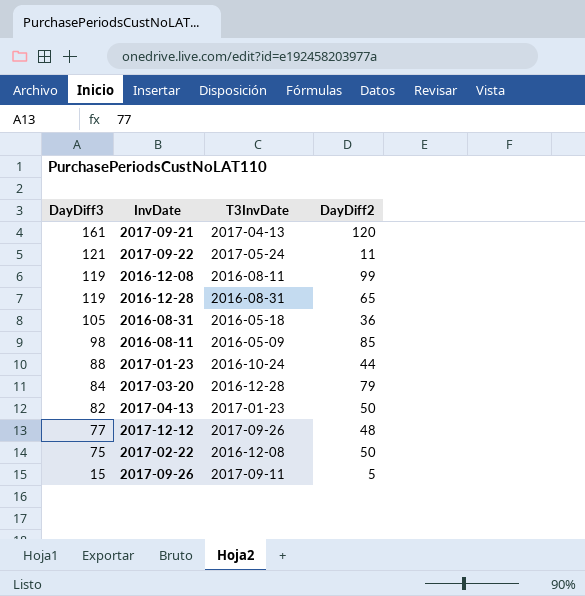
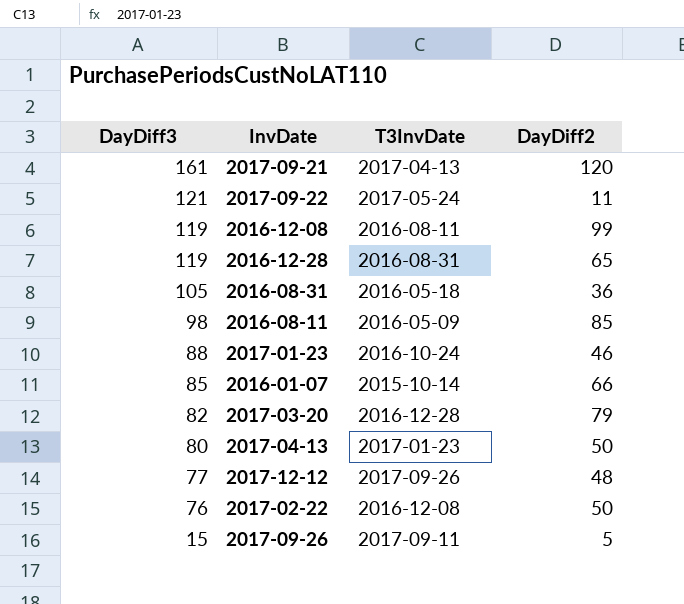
2017-01-23 | DayDiff2: 44 -> 46
row 2016-01-07: none -> 85 | 2015-10-14 | 66
2017-03-20 | DayDiff3: 84 -> 82
2017-04-13 | DayDiff3: 82 -> 80
2017-02-22 | DayDiff3: 75 -> 76

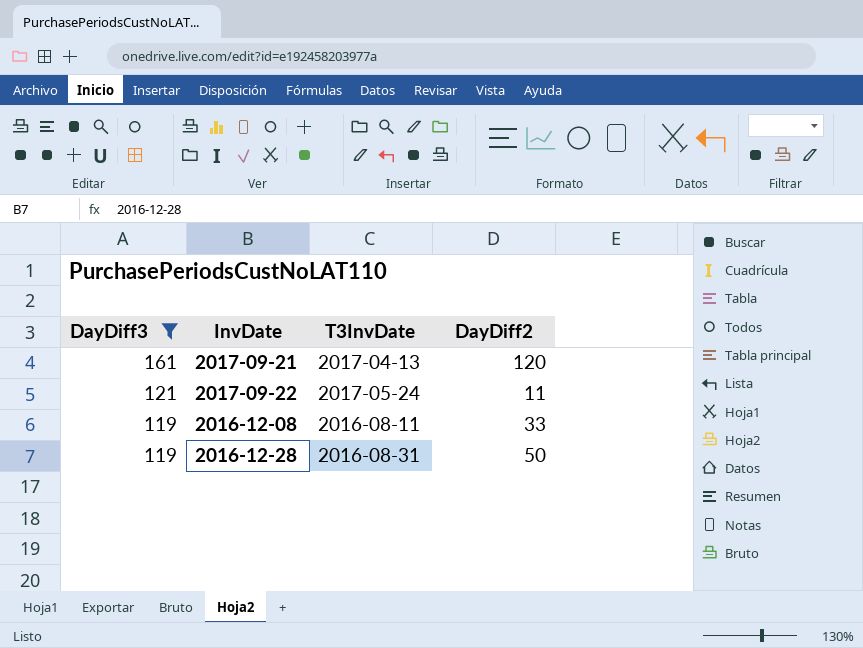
filter: none -> DayDiff3 >= 119
2016-12-08 | DayDiff2: 99 -> 33
2016-12-28 | DayDiff2: 65 -> 50

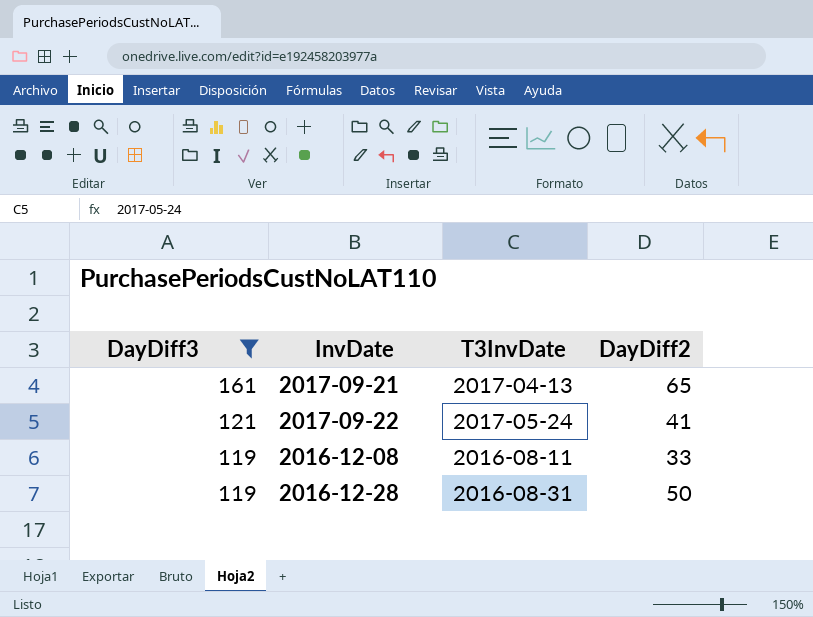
2017-09-21 | DayDiff2: 120 -> 65
2017-09-22 | DayDiff2: 11 -> 41

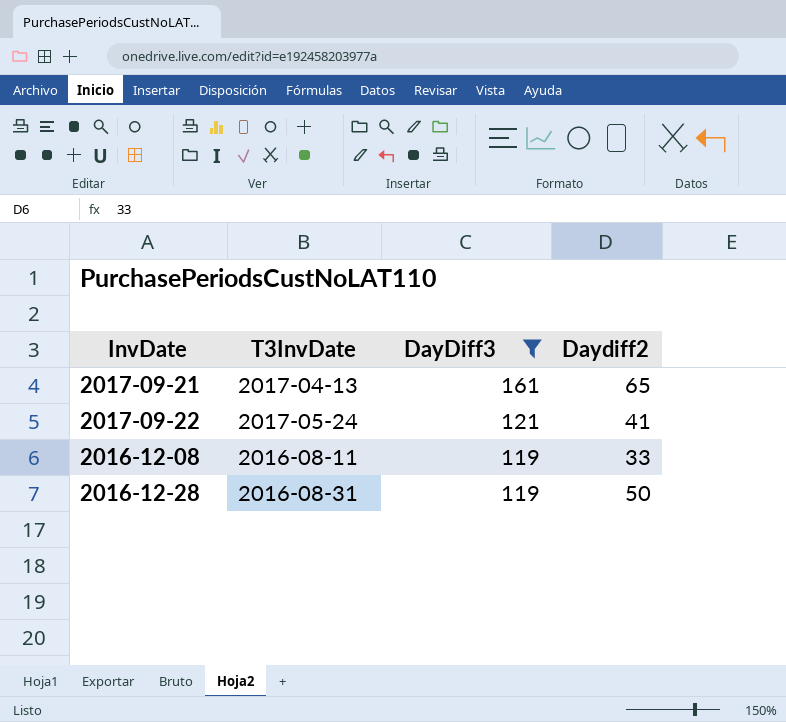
column DayDiff3 | position: 1 -> 3
column name: DayDiff2 -> Daydiff2

